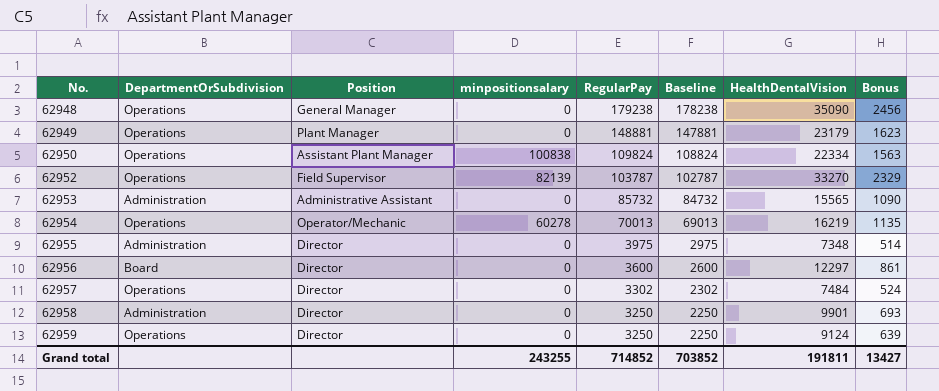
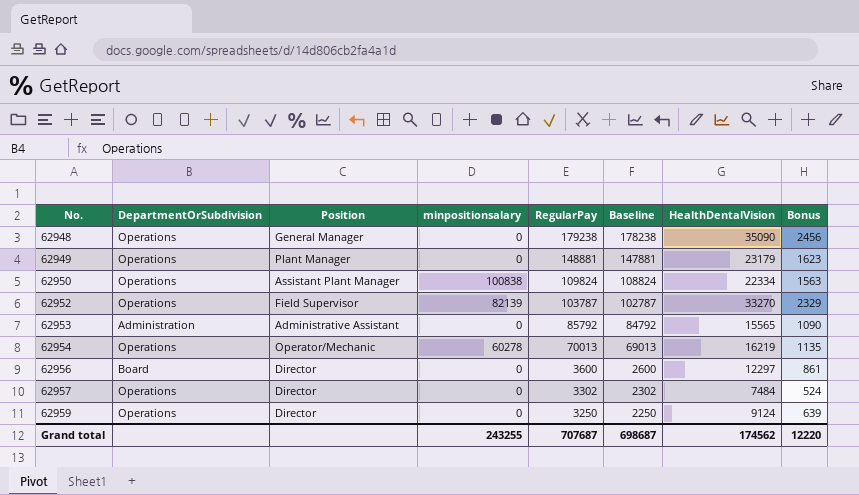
row 62955: Administration | Director | 0 | 3975 | 2975 | 7348 | 514 -> none
row 62958: Administration | Director | 0 | 3250 | 2250 | 9901 | 693 -> none
62953 | RegularPay: 85732 -> 85792
62953 | Baseline: 84732 -> 84792
Grand total | RegularPay: 714852 -> 707687
Grand total | Baseline: 703852 -> 698687
Grand total | HealthDentalVision: 191811 -> 174562
Grand total | Bonus: 13427 -> 12220

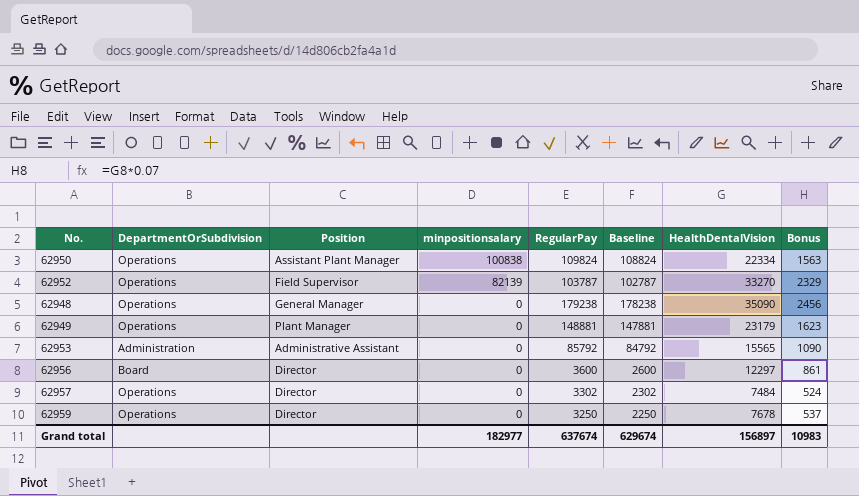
row order: No. ascending -> minpositionsalary descending
row 62954: Operations | Operator/Mechanic | 60278 | 70013 | 69013 | 16219 | 1135 -> none
62959 | HealthDentalVision: 9124 -> 7678
62959 | Bonus: 639 -> 537
Grand total | minpositionsalary: 243255 -> 182977
Grand total | RegularPay: 707687 -> 637674
Grand total | Baseline: 698687 -> 629674
Grand total | HealthDentalVision: 174562 -> 156897
Grand total | Bonus: 12220 -> 10983

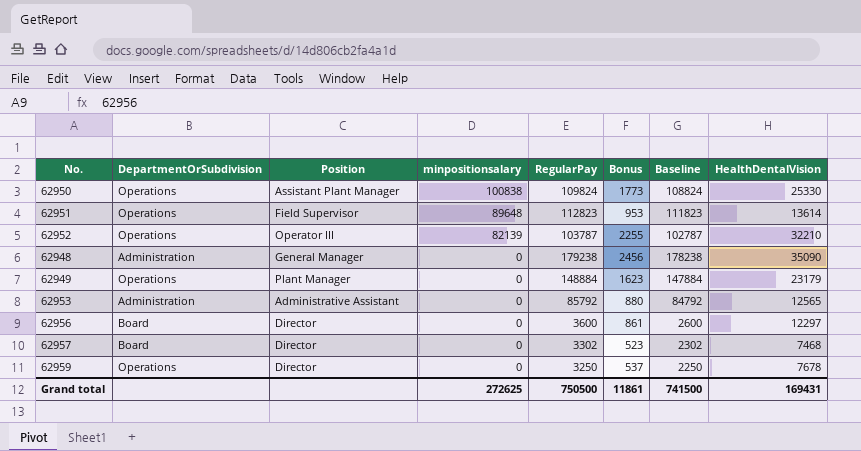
column Bonus | position: 8 -> 6
62950 | Bonus: 1563 -> 1773
62950 | HealthDentalVision: 22334 -> 25330
row 62951: none -> Operations | Field Supervisor | 89648 | 112823 | 953 | 111823 | 13614
62952 | Position: Field Supervisor -> Operator III
62952 | Bonus: 2329 -> 2255
62952 | HealthDentalVision: 33270 -> 32210
62948 | DepartmentOrSubdivision: Operations -> Administration
62949 | RegularPay: 148881 -> 148884
62949 | Baseline: 147881 -> 147884
62953 | Bonus: 1090 -> 880
62953 | HealthDentalVision: 15565 -> 12565
62957 | DepartmentOrSubdivision: Operations -> Board
62957 | Bonus: 524 -> 523
62957 | HealthDentalVision: 7484 -> 7468
Grand total | minpositionsalary: 182977 -> 272625
Grand total | RegularPay: 637674 -> 750500
Grand total | Bonus: 10983 -> 11861
Grand total | Baseline: 629674 -> 741500
Grand total | HealthDentalVision: 156897 -> 169431

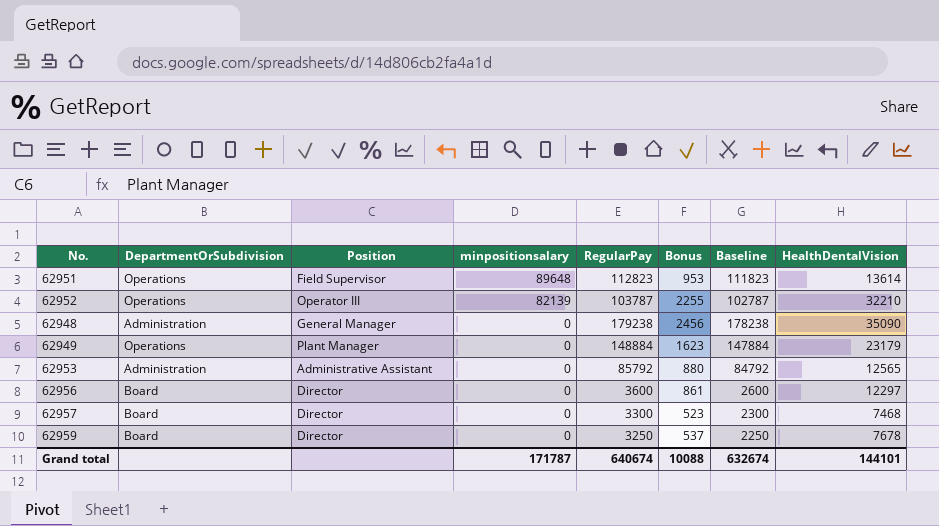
row 62950: Operations | Assistant Plant Manager | 100838 | 109824 | 1773 | 108824 | 25330 -> none
62957 | RegularPay: 3302 -> 3300
62957 | Baseline: 2302 -> 2300
62959 | DepartmentOrSubdivision: Operations -> Board
Grand total | minpositionsalary: 272625 -> 171787
Grand total | RegularPay: 750500 -> 640674
Grand total | Bonus: 11861 -> 10088
Grand total | Baseline: 741500 -> 632674
Grand total | HealthDentalVision: 169431 -> 144101

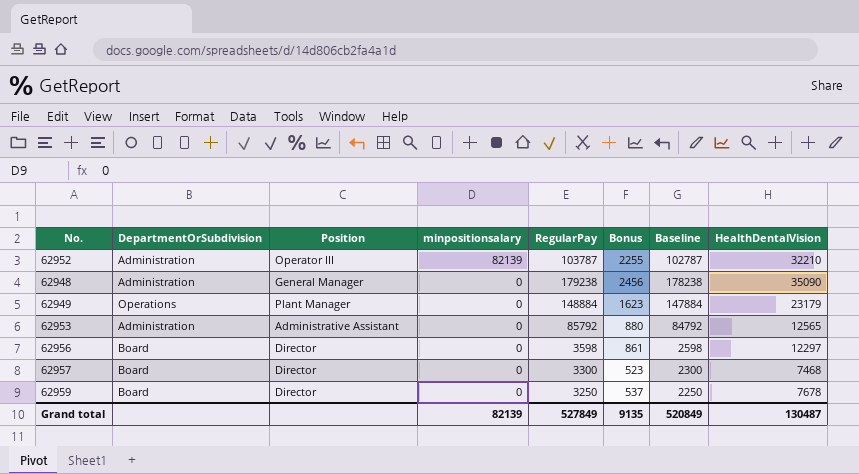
row 62951: Operations | Field Supervisor | 89648 | 112823 | 953 | 111823 | 13614 -> none
62952 | DepartmentOrSubdivision: Operations -> Administration
62956 | RegularPay: 3600 -> 3598
62956 | Baseline: 2600 -> 2598
Grand total | minpositionsalary: 171787 -> 82139
Grand total | RegularPay: 640674 -> 527849
Grand total | Bonus: 10088 -> 9135
Grand total | Baseline: 632674 -> 520849
Grand total | HealthDentalVision: 144101 -> 130487

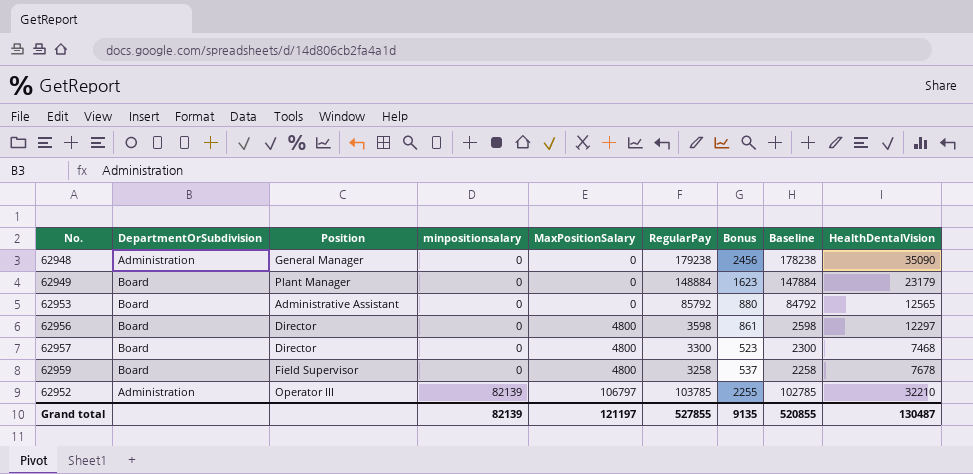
row order: minpositionsalary descending -> minpositionsalary ascending
column MaxPositionSalary | position: none -> 5
62949 | DepartmentOrSubdivision: Operations -> Board
62953 | DepartmentOrSubdivision: Administration -> Board
62959 | Position: Director -> Field Supervisor
62959 | RegularPay: 3250 -> 3258
62959 | Baseline: 2250 -> 2258
62952 | RegularPay: 103787 -> 103785
62952 | Baseline: 102787 -> 102785
Grand total | RegularPay: 527849 -> 527855
Grand total | Baseline: 520849 -> 520855

